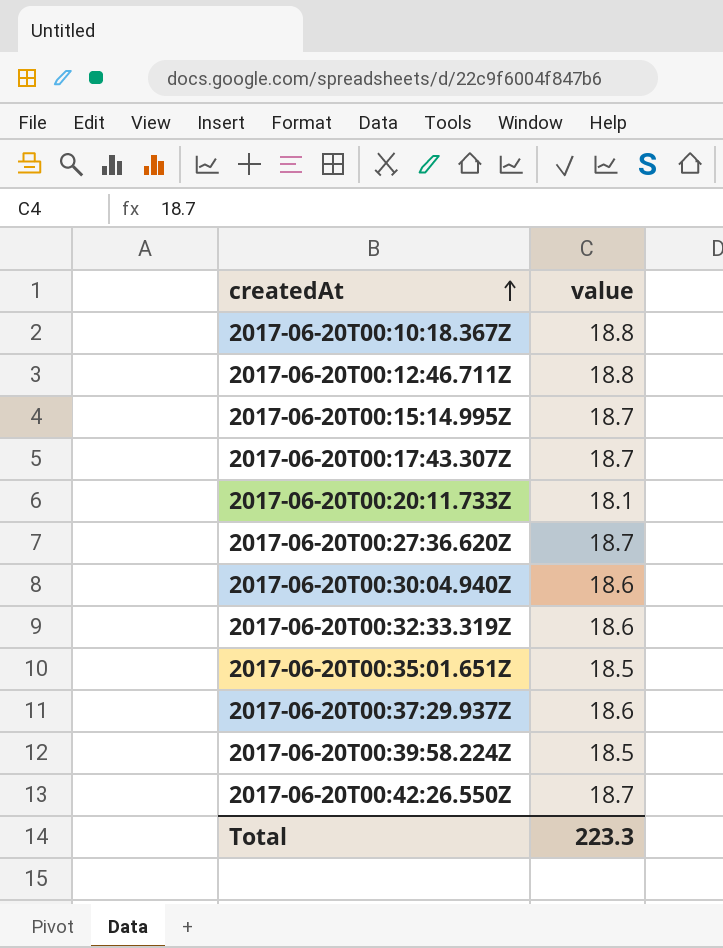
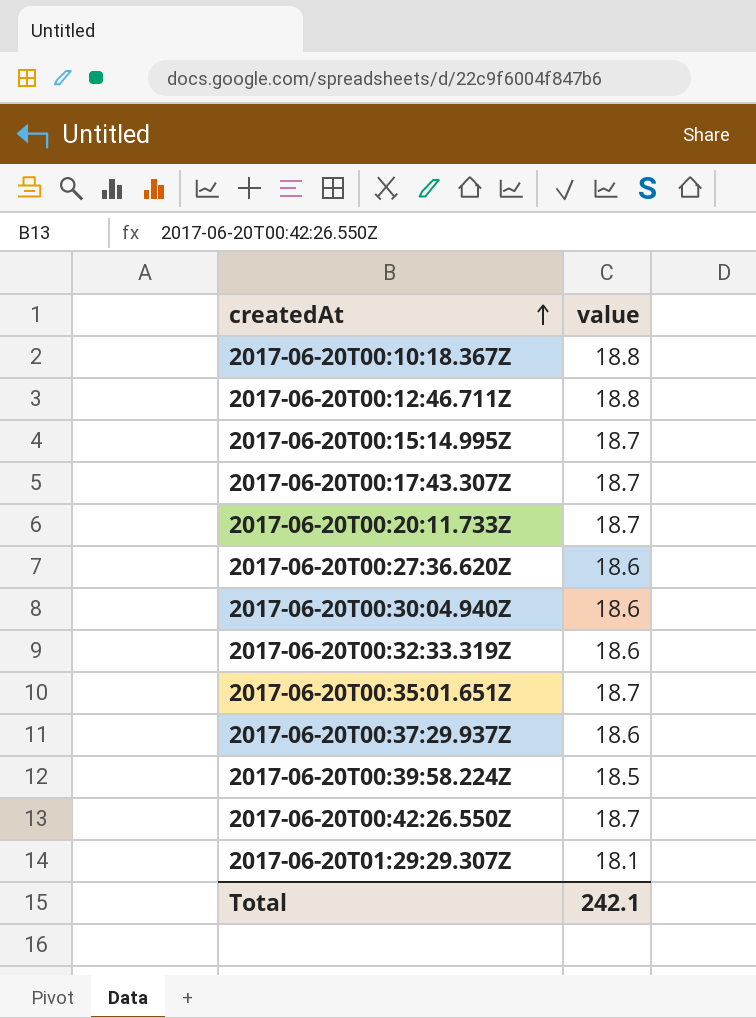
2017-06-20T00:20:11.733Z | value: 18.1 -> 18.7
2017-06-20T00:27:36.620Z | value: 18.7 -> 18.6
2017-06-20T00:35:01.651Z | value: 18.5 -> 18.7
row 2017-06-20T01:29:29.307Z: none -> 18.1
Total | value: 223.3 -> 242.1

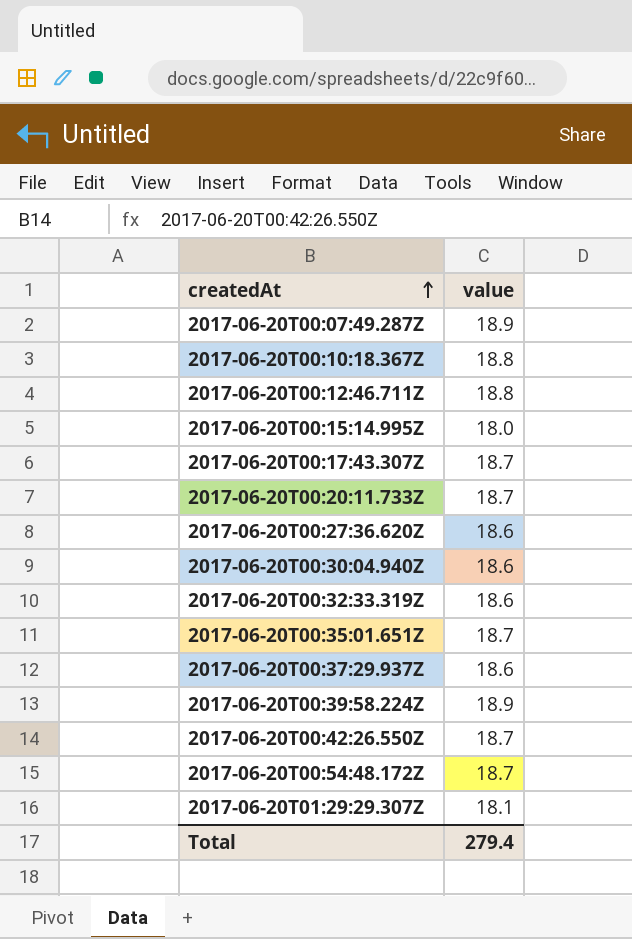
row 2017-06-20T00:07:49.287Z: none -> 18.9
2017-06-20T00:15:14.995Z | value: 18.7 -> 18.0
2017-06-20T00:39:58.224Z | value: 18.5 -> 18.9
row 2017-06-20T00:54:48.172Z: none -> 18.7
Total | value: 242.1 -> 279.4

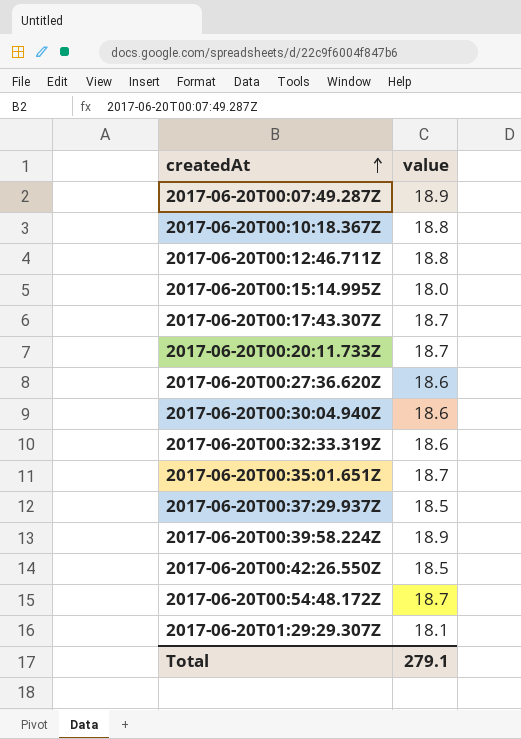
2017-06-20T00:37:29.937Z | value: 18.6 -> 18.5
2017-06-20T00:42:26.550Z | value: 18.7 -> 18.5
Total | value: 279.4 -> 279.1

